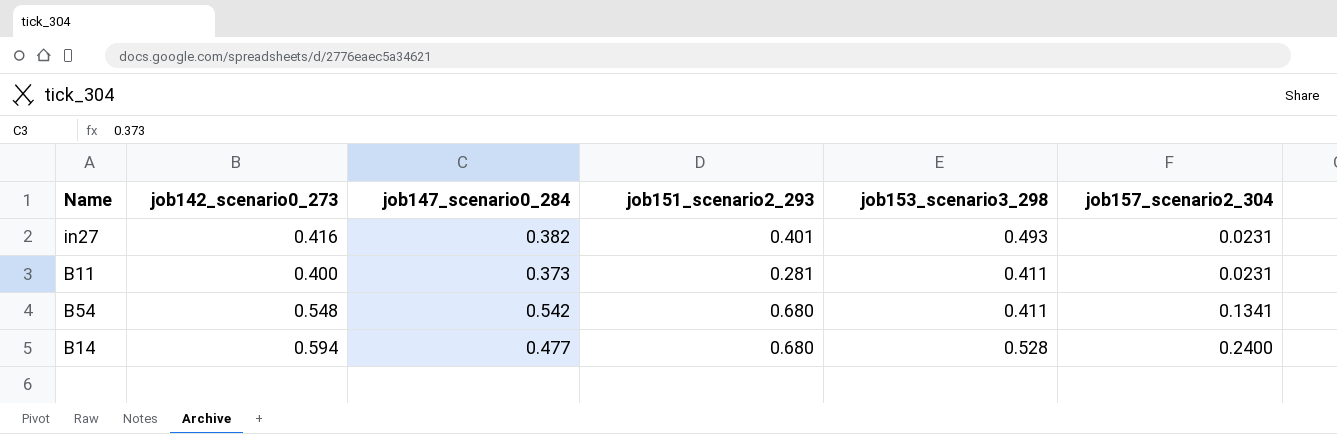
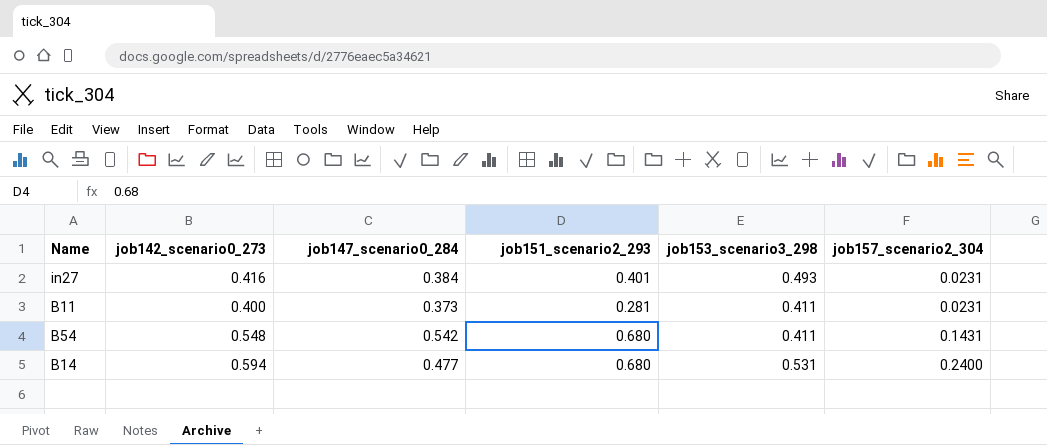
in27 | job147_scenario0_284: 0.382 -> 0.384
B54 | job157_scenario2_304: 0.1341 -> 0.1431
B14 | job153_scenario3_298: 0.528 -> 0.531

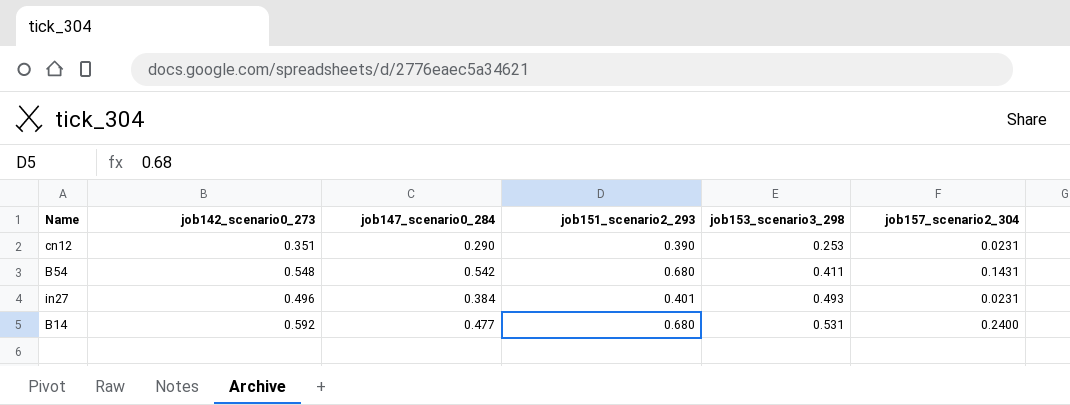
row order: job157_scenario2_304 ascending -> job153_scenario3_298 ascending
row B11: 0.400 | 0.373 | 0.281 | 0.411 | 0.0231 -> none
row cn12: none -> 0.351 | 0.290 | 0.390 | 0.253 | 0.0231
in27 | job142_scenario0_273: 0.416 -> 0.496
B14 | job142_scenario0_273: 0.594 -> 0.592

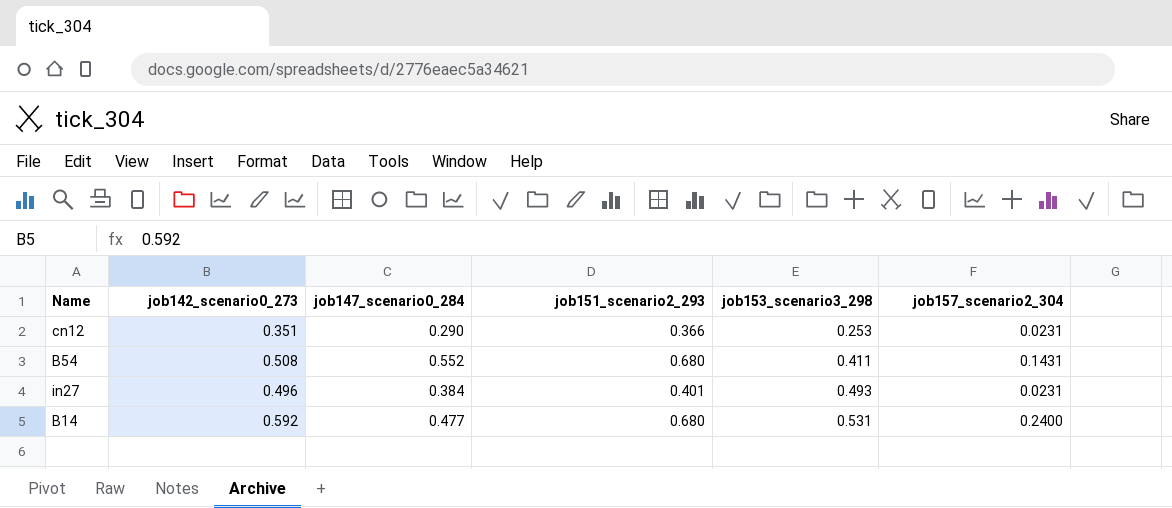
cn12 | job151_scenario2_293: 0.390 -> 0.366
B54 | job142_scenario0_273: 0.548 -> 0.508
B54 | job147_scenario0_284: 0.542 -> 0.552

